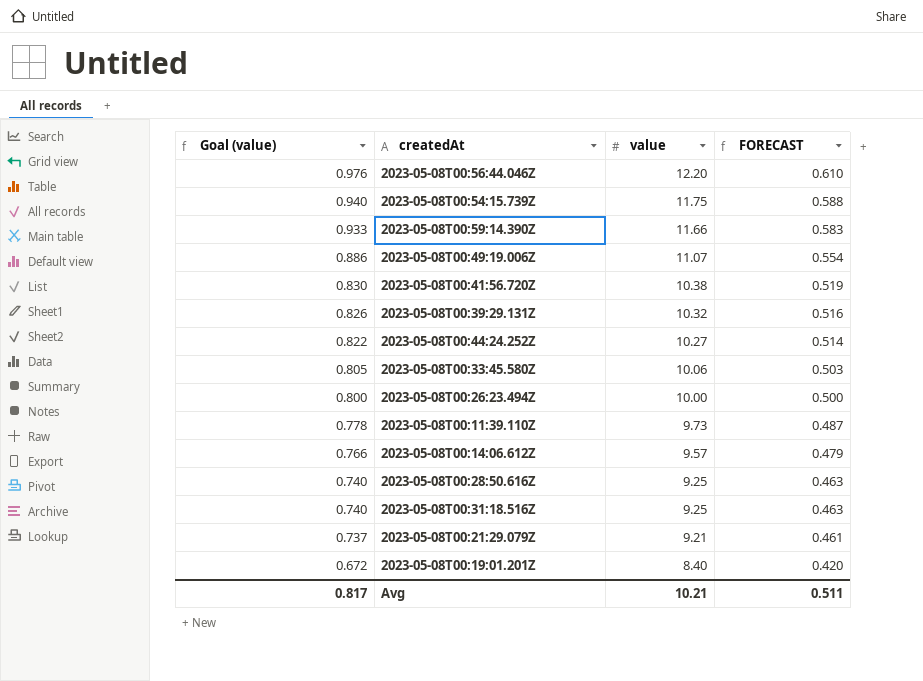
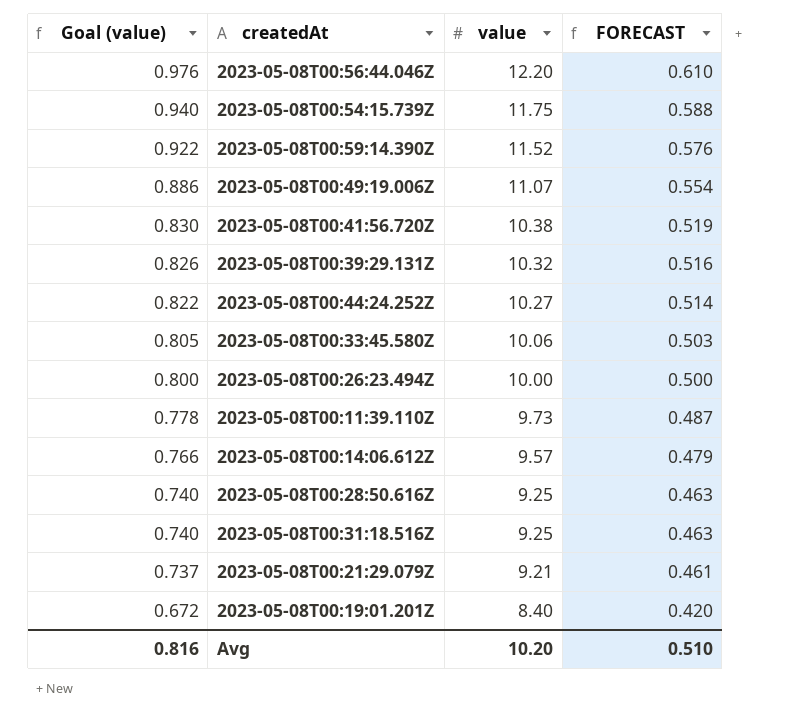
2023-05-08T00:59:14.390Z | Goal (value): 0.933 -> 0.922
2023-05-08T00:59:14.390Z | value: 11.66 -> 11.52
2023-05-08T00:59:14.390Z | FORECAST: 0.583 -> 0.576
Avg | Goal (value): 0.817 -> 0.816
Avg | value: 10.21 -> 10.20
Avg | FORECAST: 0.511 -> 0.510

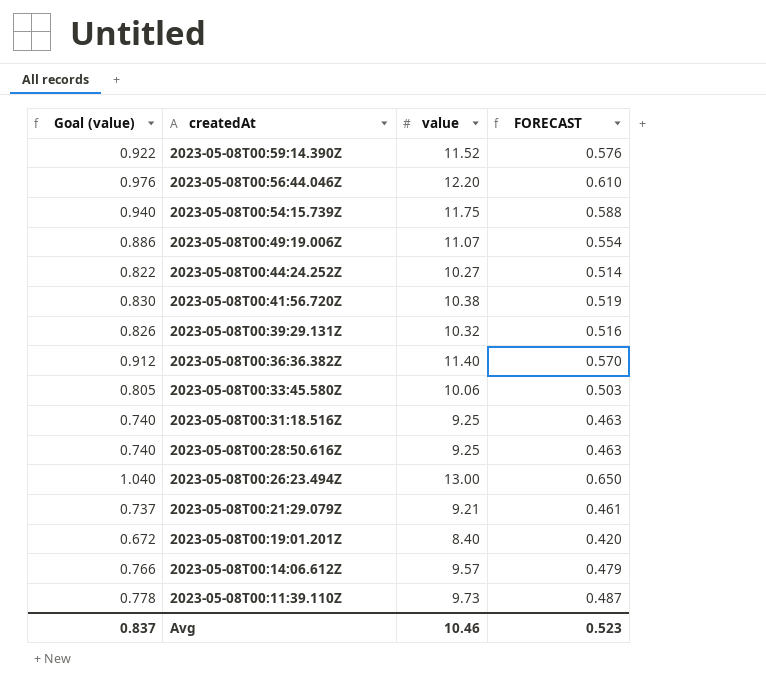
row order: Goal (value) descending -> createdAt descending
row 2023-05-08T00:36:36.382Z: none -> 0.912 | 11.40 | 0.570
2023-05-08T00:26:23.494Z | Goal (value): 0.800 -> 1.040
2023-05-08T00:26:23.494Z | value: 10.00 -> 13.00
2023-05-08T00:26:23.494Z | FORECAST: 0.500 -> 0.650
Avg | Goal (value): 0.816 -> 0.837
Avg | value: 10.20 -> 10.46
Avg | FORECAST: 0.510 -> 0.523

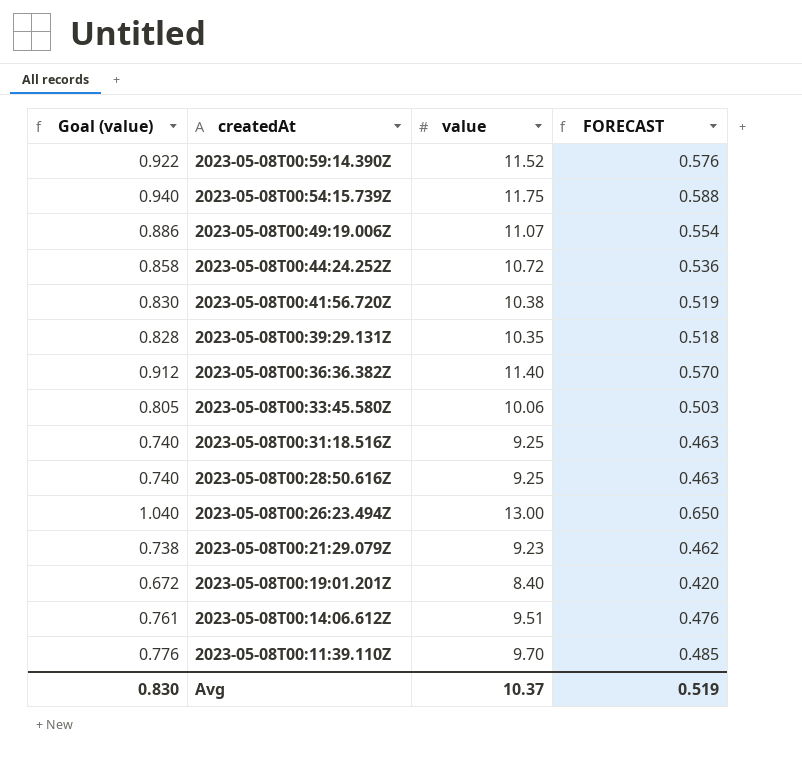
row 2023-05-08T00:56:44.046Z: 0.976 | 12.20 | 0.610 -> none
2023-05-08T00:44:24.252Z | Goal (value): 0.822 -> 0.858
2023-05-08T00:44:24.252Z | value: 10.27 -> 10.72
2023-05-08T00:44:24.252Z | FORECAST: 0.514 -> 0.536
2023-05-08T00:39:29.131Z | Goal (value): 0.826 -> 0.828
2023-05-08T00:39:29.131Z | value: 10.32 -> 10.35
2023-05-08T00:39:29.131Z | FORECAST: 0.516 -> 0.518
2023-05-08T00:21:29.079Z | Goal (value): 0.737 -> 0.738
2023-05-08T00:21:29.079Z | value: 9.21 -> 9.23
2023-05-08T00:21:29.079Z | FORECAST: 0.461 -> 0.462
2023-05-08T00:14:06.612Z | Goal (value): 0.766 -> 0.761
2023-05-08T00:14:06.612Z | value: 9.57 -> 9.51
2023-05-08T00:14:06.612Z | FORECAST: 0.479 -> 0.476
2023-05-08T00:11:39.110Z | Goal (value): 0.778 -> 0.776
2023-05-08T00:11:39.110Z | value: 9.73 -> 9.70
2023-05-08T00:11:39.110Z | FORECAST: 0.487 -> 0.485
Avg | Goal (value): 0.837 -> 0.830
Avg | value: 10.46 -> 10.37
Avg | FORECAST: 0.523 -> 0.519

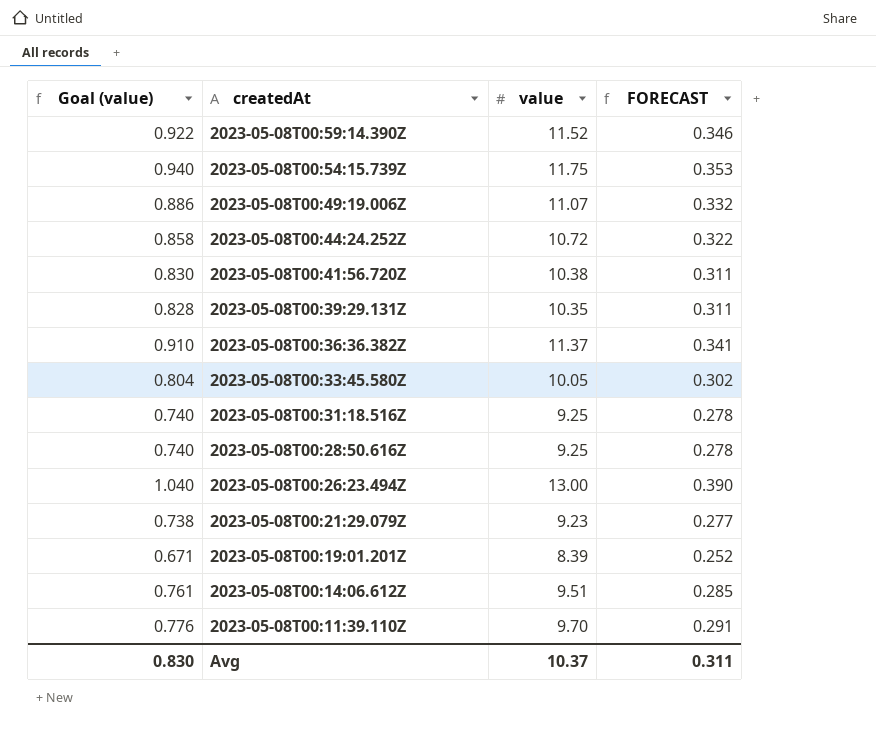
column FORECAST | formula: [value] * 0.05 -> [value] * 0.03
2023-05-08T00:36:36.382Z | Goal (value): 0.912 -> 0.910
2023-05-08T00:36:36.382Z | value: 11.40 -> 11.37
2023-05-08T00:33:45.580Z | Goal (value): 0.805 -> 0.804
2023-05-08T00:33:45.580Z | value: 10.06 -> 10.05
2023-05-08T00:19:01.201Z | Goal (value): 0.672 -> 0.671
2023-05-08T00:19:01.201Z | value: 8.40 -> 8.39
Avg | FORECAST: 0.519 -> 0.311

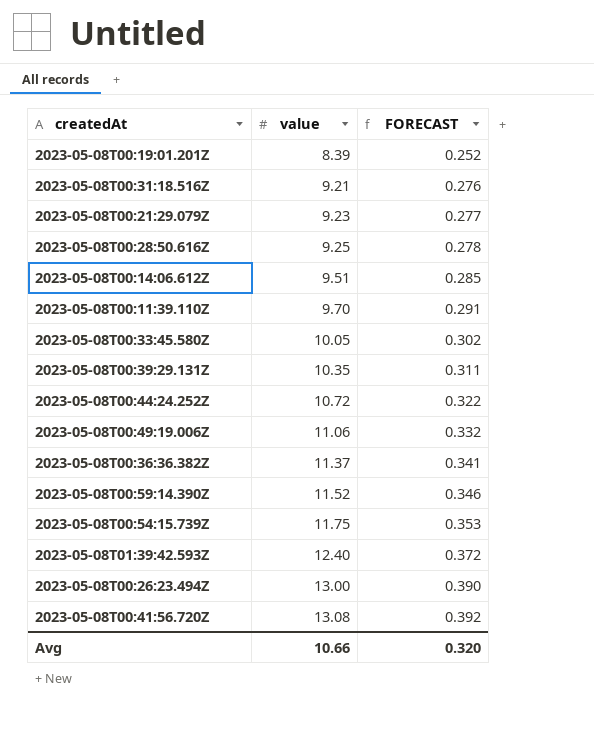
row order: createdAt descending -> value ascending
column Goal (value) | formula: [value] * 0.08 -> none
2023-05-08T00:31:18.516Z | value: 9.25 -> 9.21
2023-05-08T00:31:18.516Z | FORECAST: 0.278 -> 0.276
2023-05-08T00:49:19.006Z | value: 11.07 -> 11.06
row 2023-05-08T01:39:42.593Z: none -> 12.40 | 0.372
2023-05-08T00:41:56.720Z | value: 10.38 -> 13.08
2023-05-08T00:41:56.720Z | FORECAST: 0.311 -> 0.392
Avg | value: 10.37 -> 10.66
Avg | FORECAST: 0.311 -> 0.320

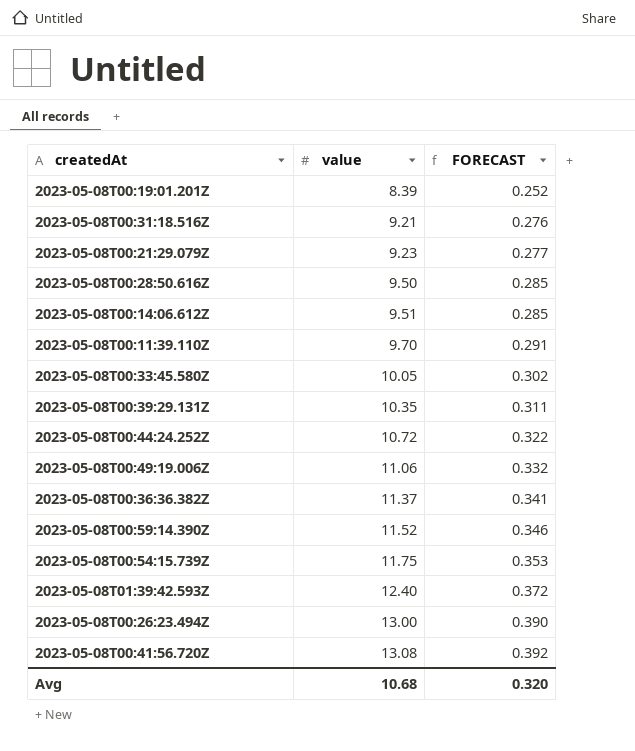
2023-05-08T00:28:50.616Z | value: 9.25 -> 9.50
2023-05-08T00:28:50.616Z | FORECAST: 0.278 -> 0.285
Avg | value: 10.66 -> 10.68

